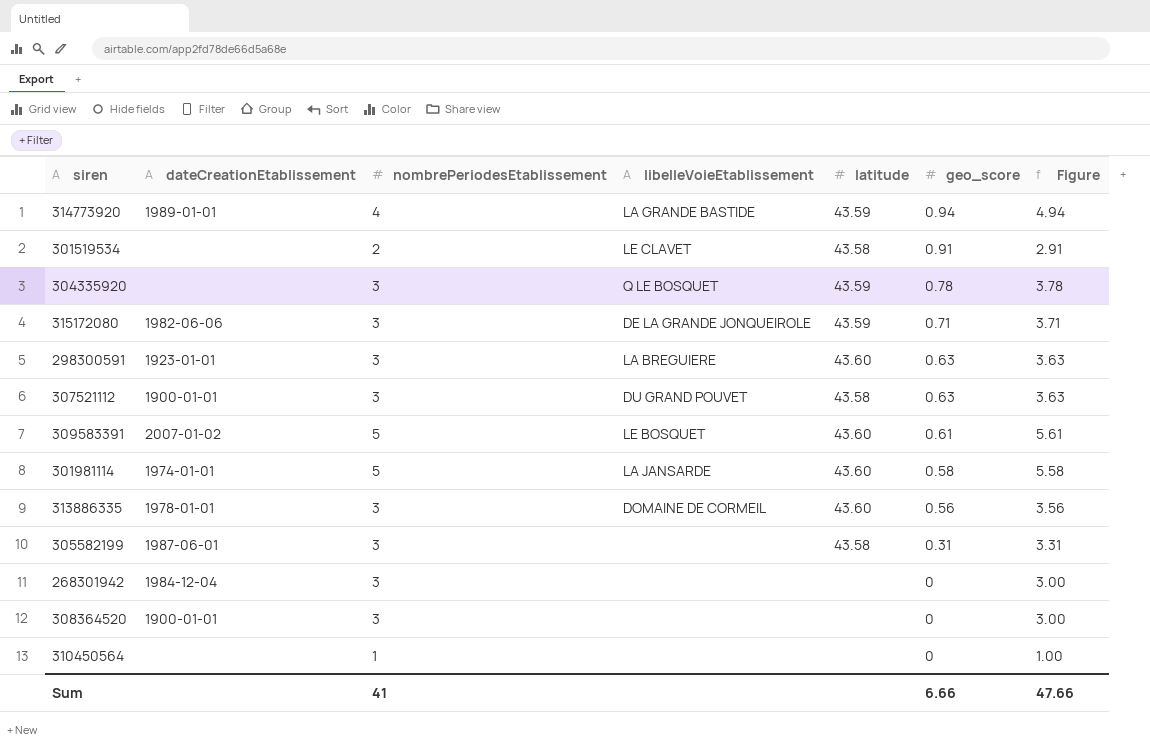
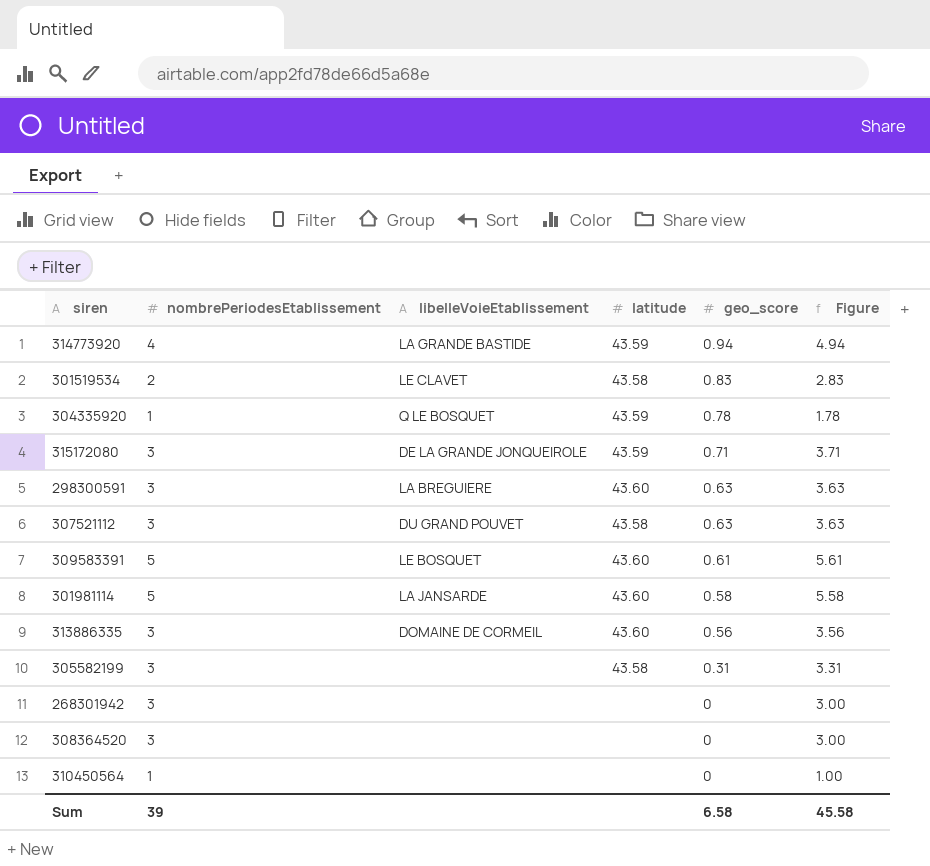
column dateCreationEtablissement | position: 2 -> none
301519534 | geo_score: 0.91 -> 0.83
301519534 | Figure: 2.91 -> 2.83
304335920 | nombrePeriodesEtablissement: 3 -> 1
304335920 | Figure: 3.78 -> 1.78
Sum | nombrePeriodesEtablissement: 41 -> 39
Sum | geo_score: 6.66 -> 6.58
Sum | Figure: 47.66 -> 45.58

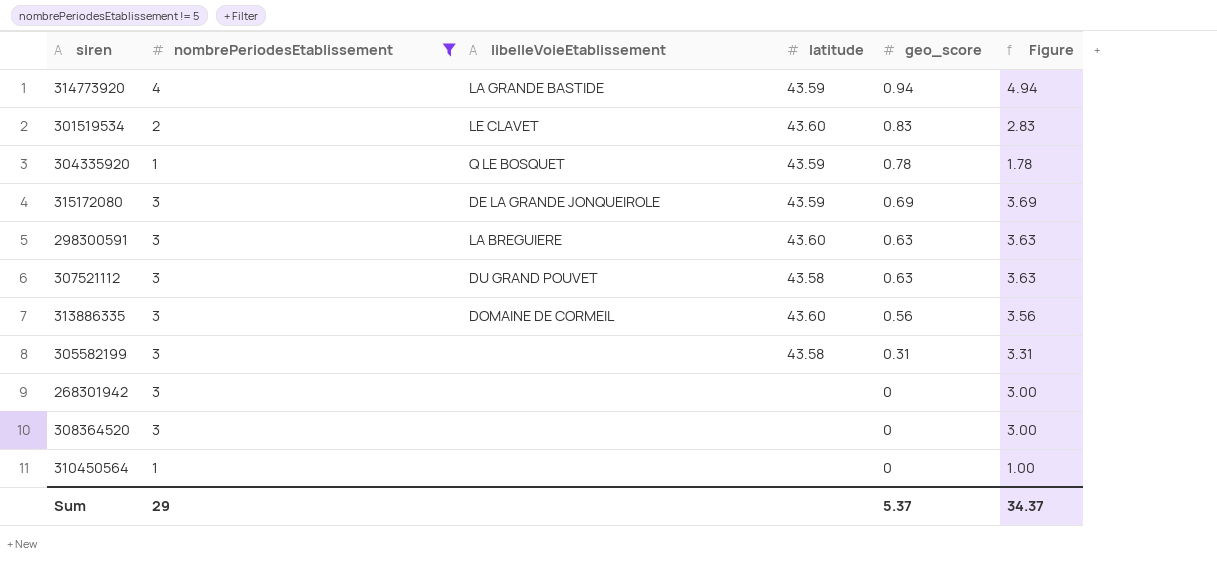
filter: none -> nombrePeriodesEtablissement != 5
301519534 | latitude: 43.58 -> 43.60
315172080 | geo_score: 0.71 -> 0.69
315172080 | Figure: 3.71 -> 3.69
Sum | nombrePeriodesEtablissement: 39 -> 29
Sum | geo_score: 6.58 -> 5.37
Sum | Figure: 45.58 -> 34.37

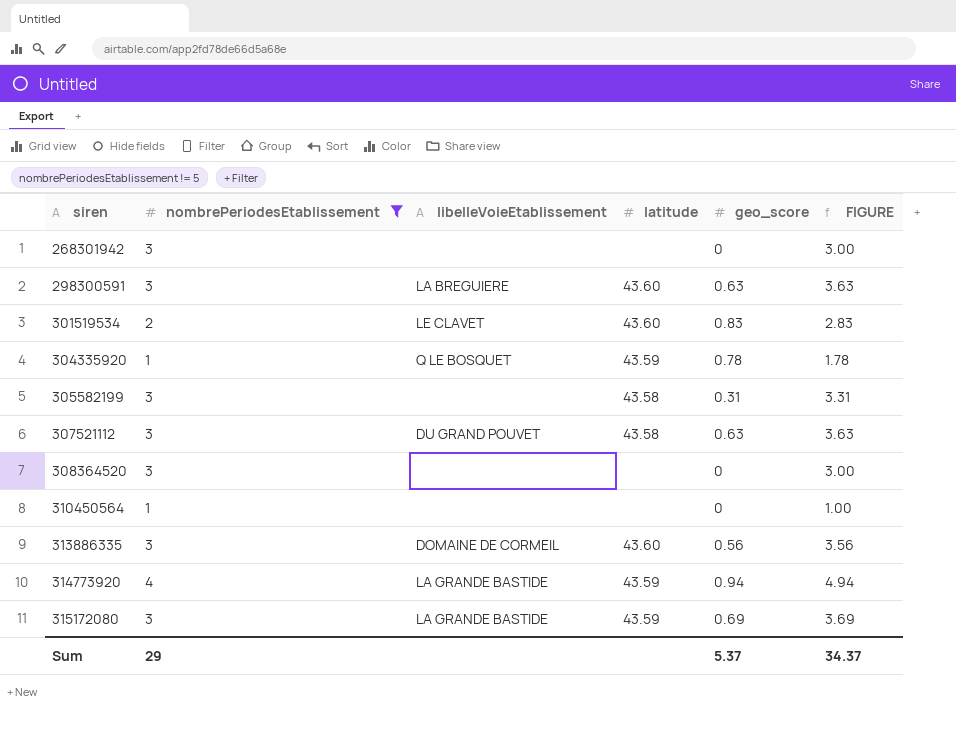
row order: geo_score descending -> siren ascending
column name: Figure -> FIGURE
315172080 | libelleVoieEtablissement: DE LA GRANDE JONQUEIROLE -> LA GRANDE BASTIDE

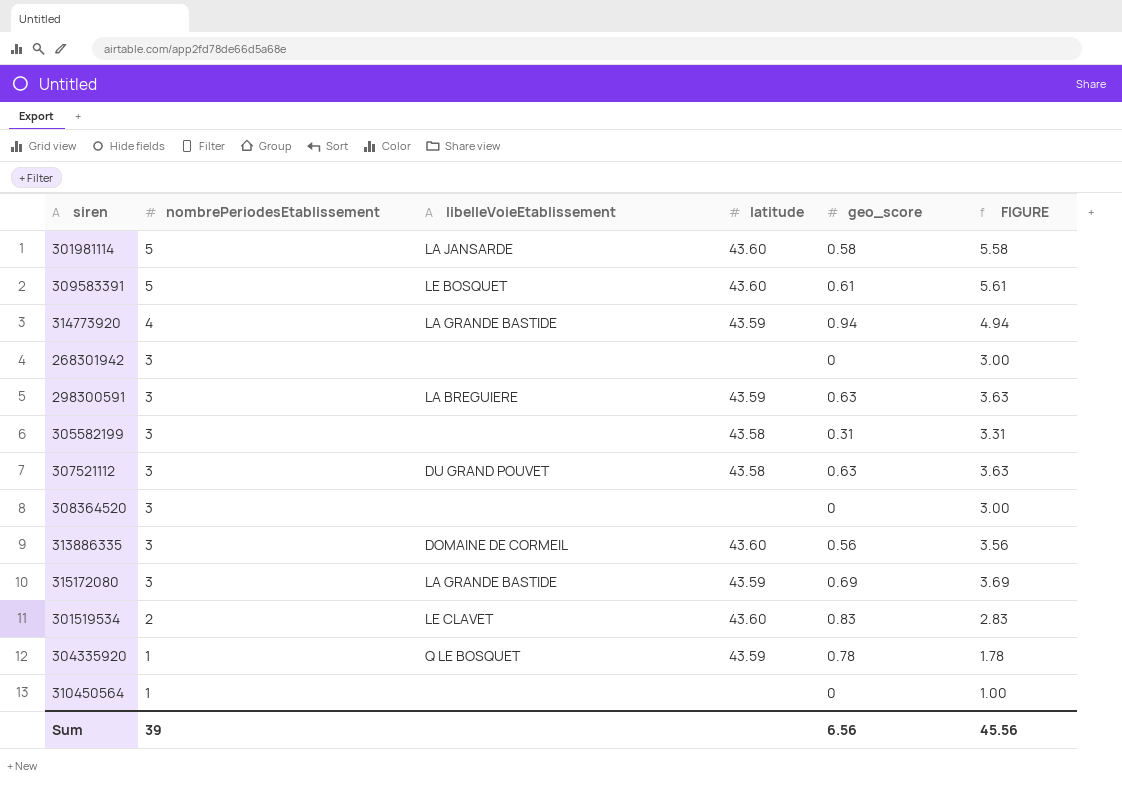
filter: nombrePeriodesEtablissement != 5 -> none
row order: siren ascending -> nombrePeriodesEtablissement descending
298300591 | latitude: 43.60 -> 43.59
Sum | nombrePeriodesEtablissement: 29 -> 39
Sum | geo_score: 5.37 -> 6.56
Sum | FIGURE: 34.37 -> 45.56

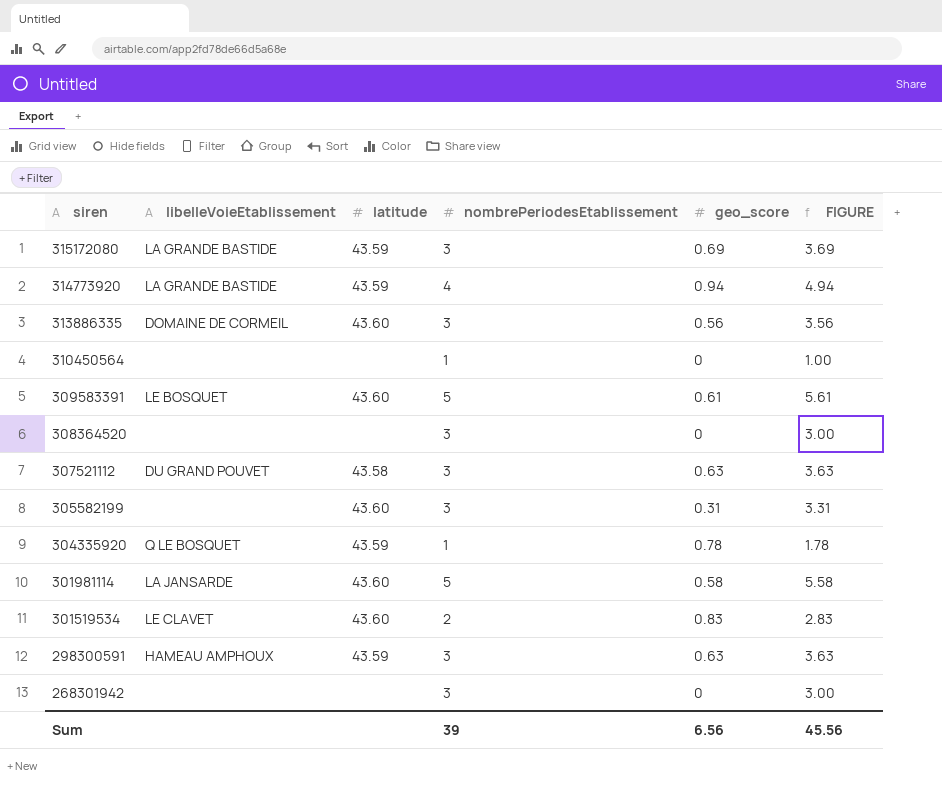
row order: nombrePeriodesEtablissement descending -> siren descending
column nombrePeriodesEtablissement | position: 2 -> 4
305582199 | latitude: 43.58 -> 43.60
298300591 | libelleVoieEtablissement: LA BREGUIERE -> HAMEAU AMPHOUX

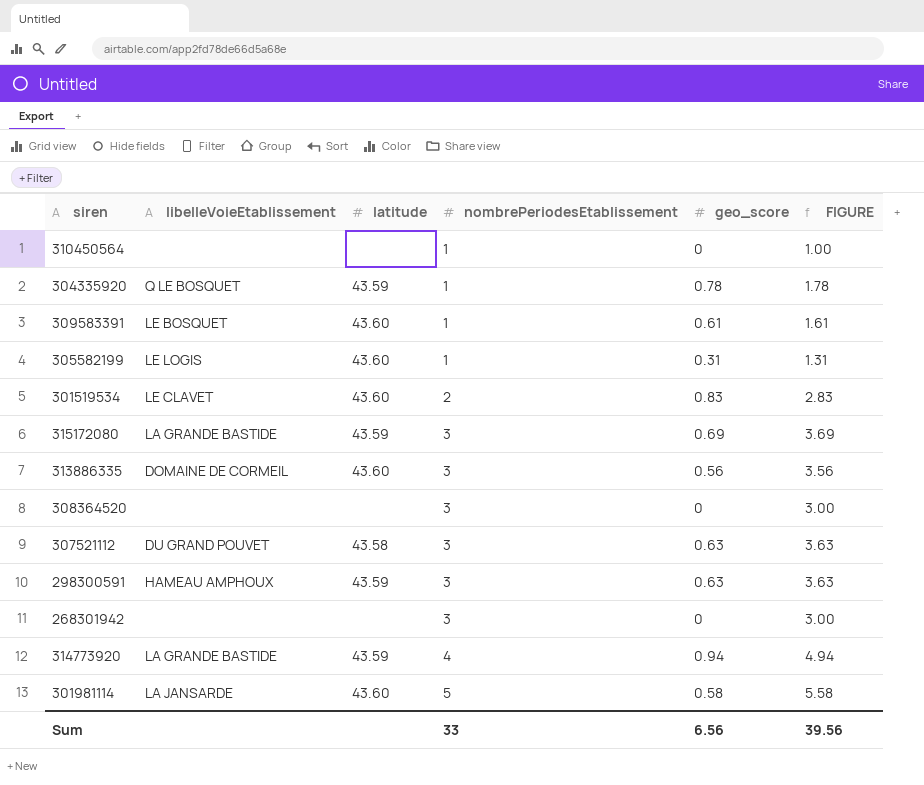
row order: siren descending -> nombrePeriodesEtablissement ascending
309583391 | nombrePeriodesEtablissement: 5 -> 1
309583391 | FIGURE: 5.61 -> 1.61
305582199 | libelleVoieEtablissement: none -> LE LOGIS
305582199 | nombrePeriodesEtablissement: 3 -> 1
305582199 | FIGURE: 3.31 -> 1.31
Sum | nombrePeriodesEtablissement: 39 -> 33
Sum | FIGURE: 45.56 -> 39.56

